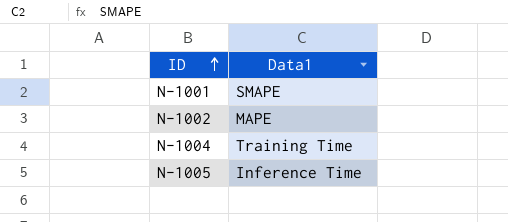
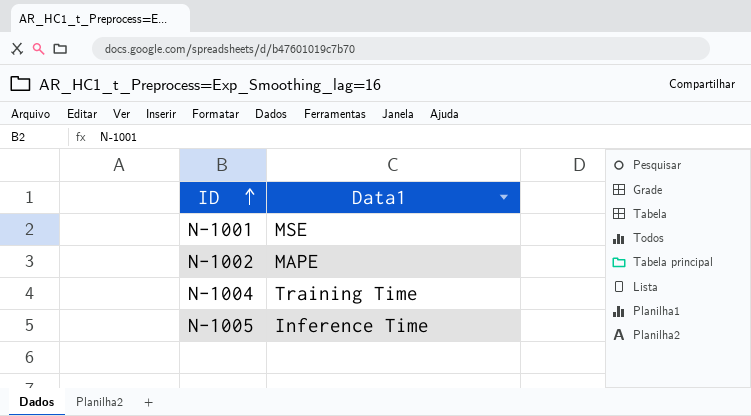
N-1001 | Data1: SMAPE -> MSE

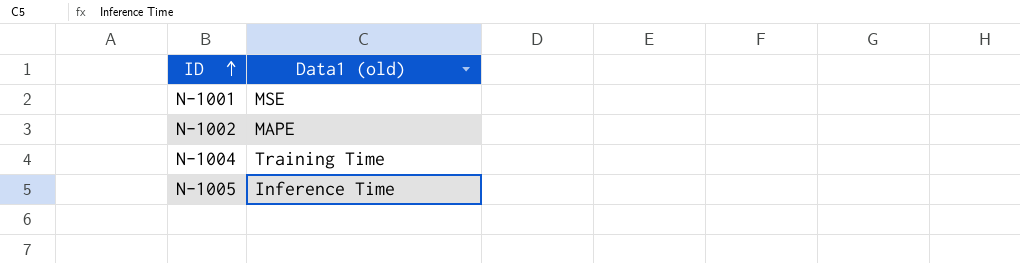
column name: Data1 -> Data1 (old)

